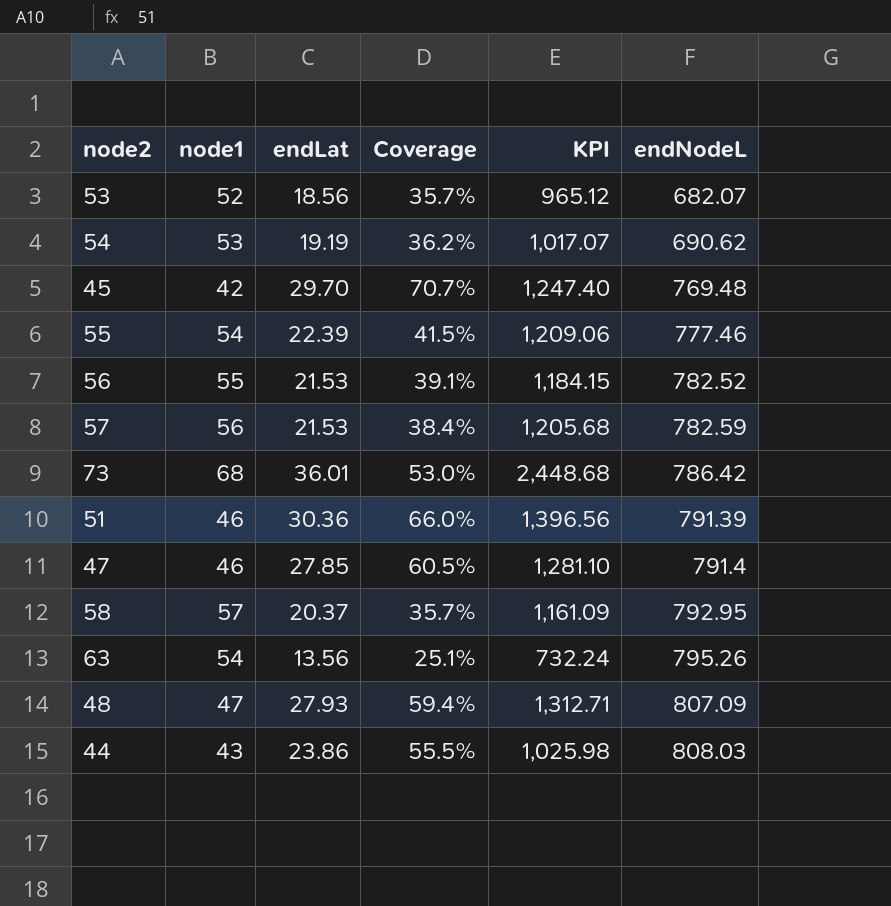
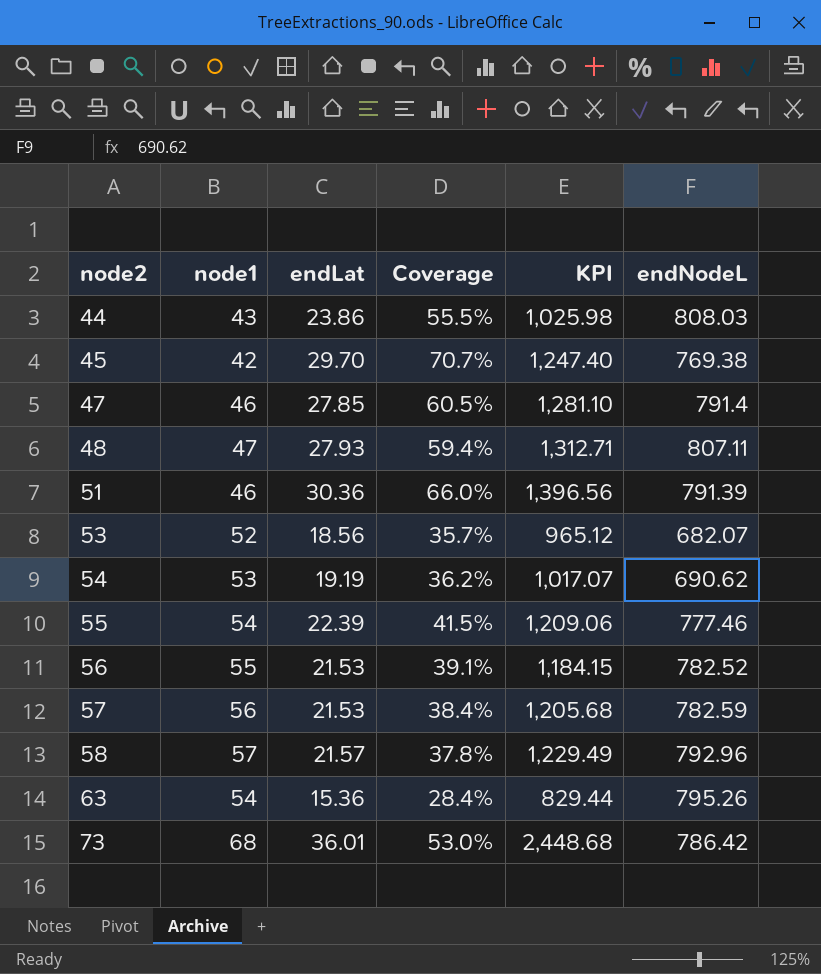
row order: endNodeL ascending -> node2 ascending
45 | endNodeL: 769.48 -> 769.38
48 | endNodeL: 807.09 -> 807.11
58 | endLat: 20.37 -> 21.57
58 | Coverage: 35.7% -> 37.8%
58 | KPI: 1,161.09 -> 1,229.49
58 | endNodeL: 792.95 -> 792.96
63 | endLat: 13.56 -> 15.36
63 | Coverage: 25.1% -> 28.4%
63 | KPI: 732.24 -> 829.44

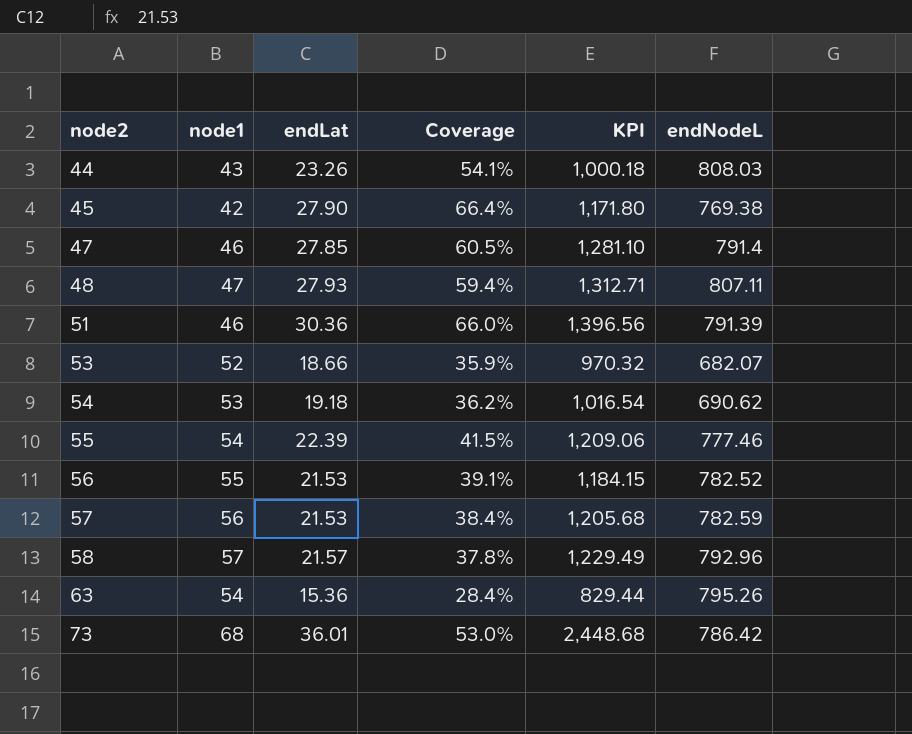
44 | endLat: 23.86 -> 23.26
44 | Coverage: 55.5% -> 54.1%
44 | KPI: 1,025.98 -> 1,000.18
45 | endLat: 29.70 -> 27.90
45 | Coverage: 70.7% -> 66.4%
45 | KPI: 1,247.40 -> 1,171.80
53 | endLat: 18.56 -> 18.66
53 | Coverage: 35.7% -> 35.9%
53 | KPI: 965.12 -> 970.32
54 | endLat: 19.19 -> 19.18
54 | KPI: 1,017.07 -> 1,016.54

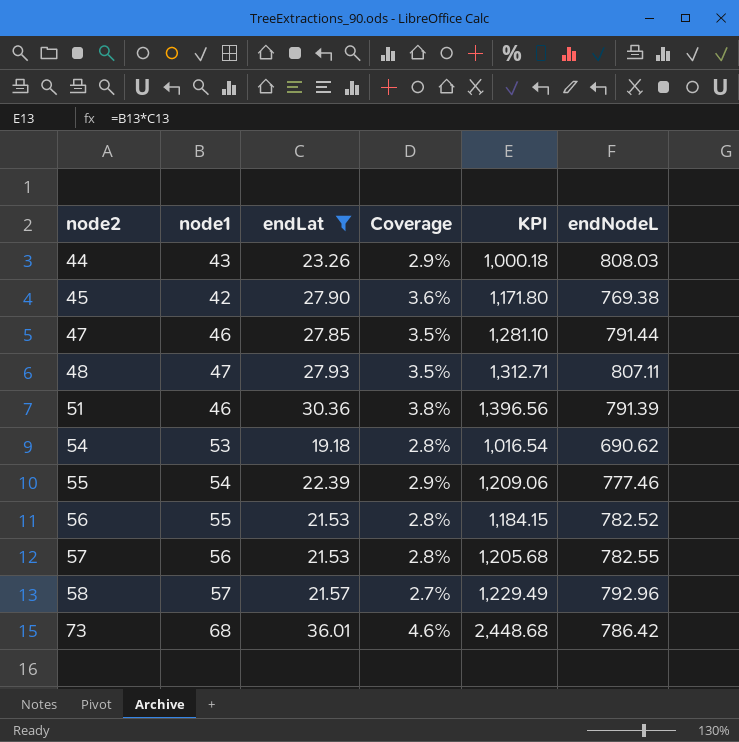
filter: none -> endLat >= 19.18
column Coverage | formula: [endLat] / [node1] -> [endLat] / [endNodeL]
47 | endNodeL: 791.4 -> 791.44
57 | endNodeL: 782.59 -> 782.55

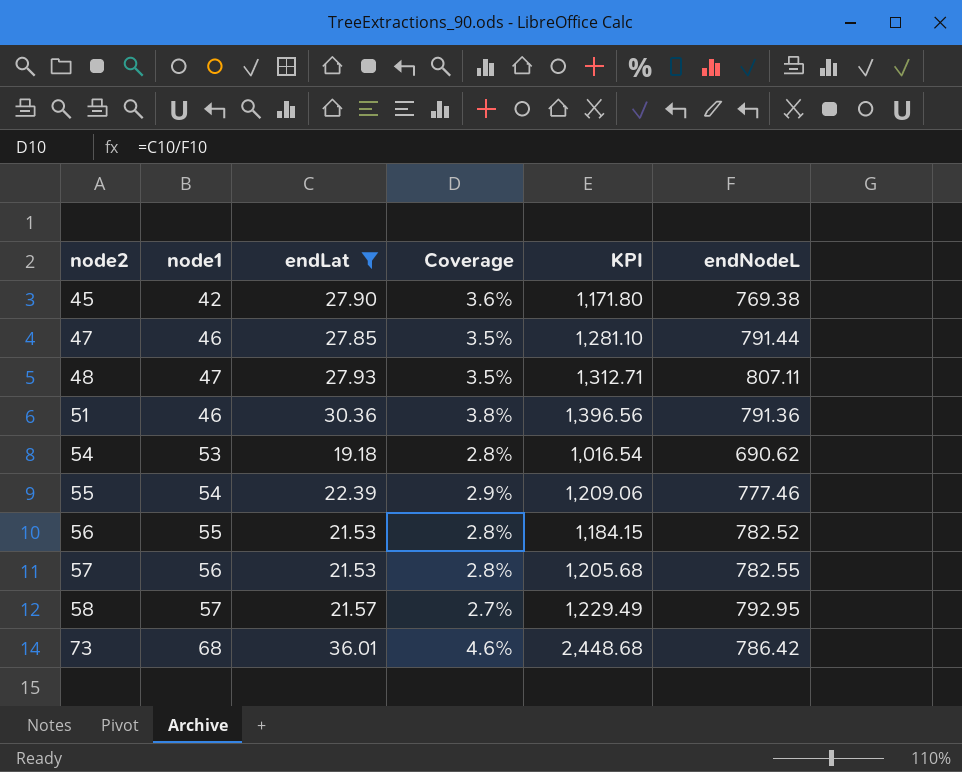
row 44: 43 | 23.26 | 2.9% | 1,000.18 | 808.03 -> none
51 | endNodeL: 791.39 -> 791.36
58 | endNodeL: 792.96 -> 792.95

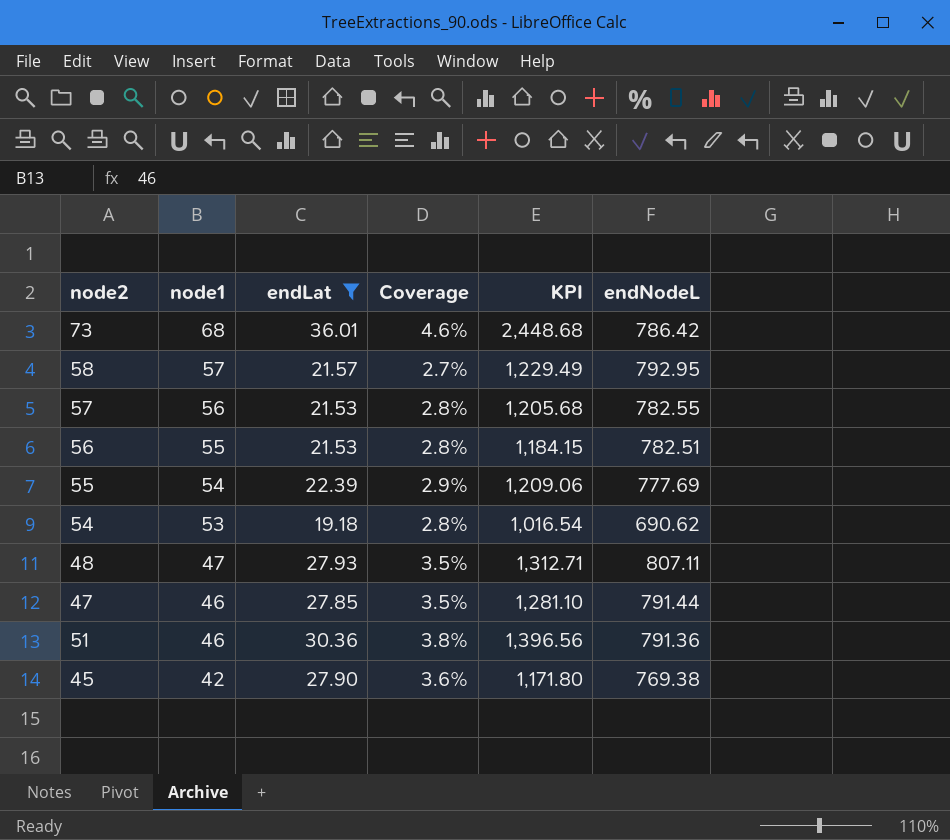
row order: node2 ascending -> node1 descending
56 | endNodeL: 782.52 -> 782.51
55 | endNodeL: 777.46 -> 777.69

